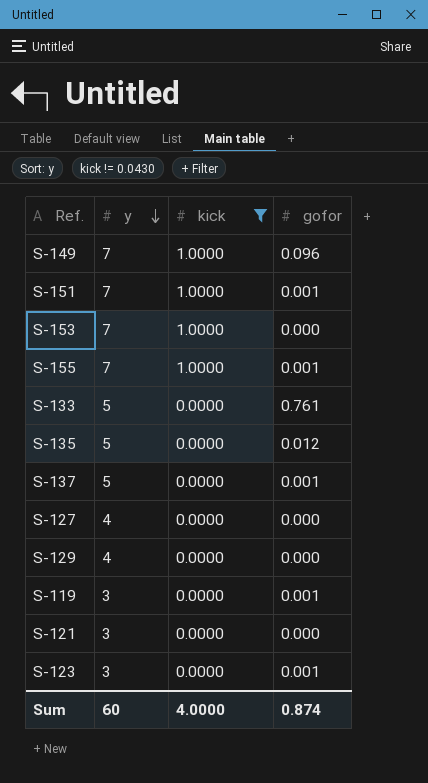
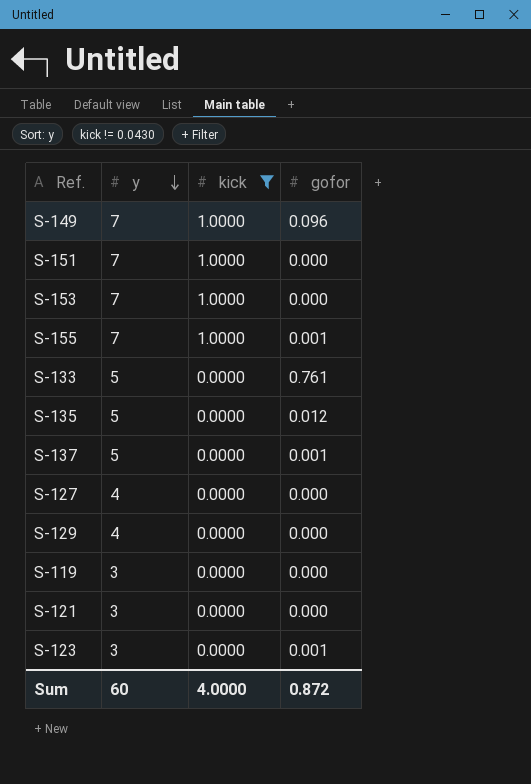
S-151 | gofor: 0.001 -> 0.000
S-119 | gofor: 0.001 -> 0.000
Sum | gofor: 0.874 -> 0.872

